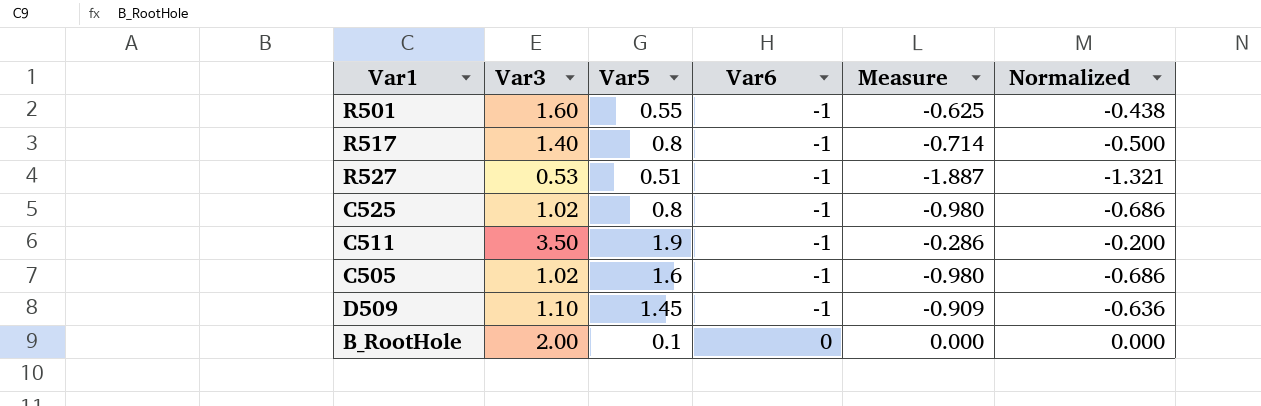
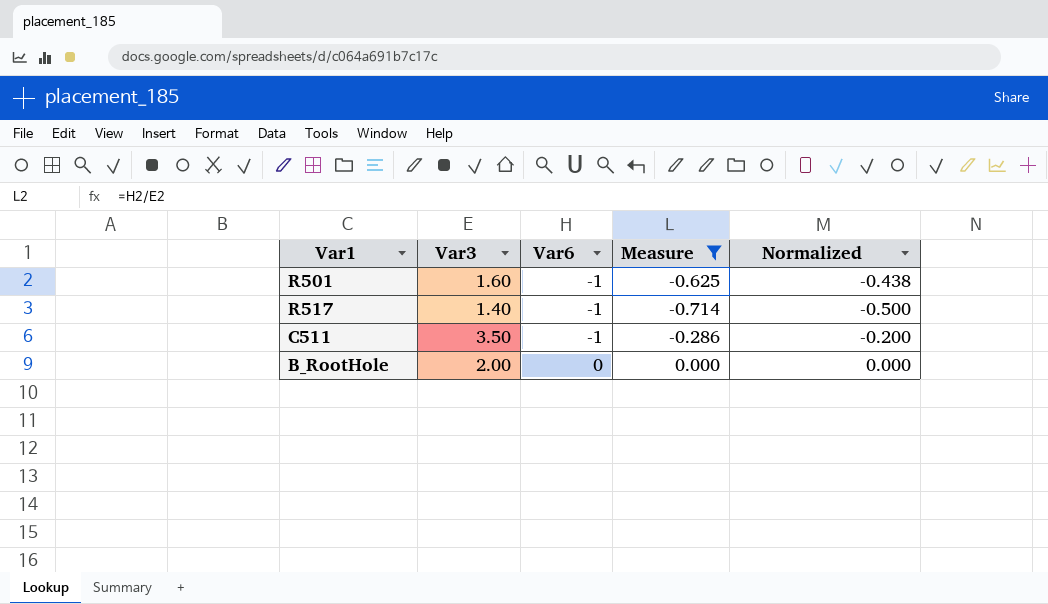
filter: none -> Measure >= -0.714
column Var5 | position: 3 -> none

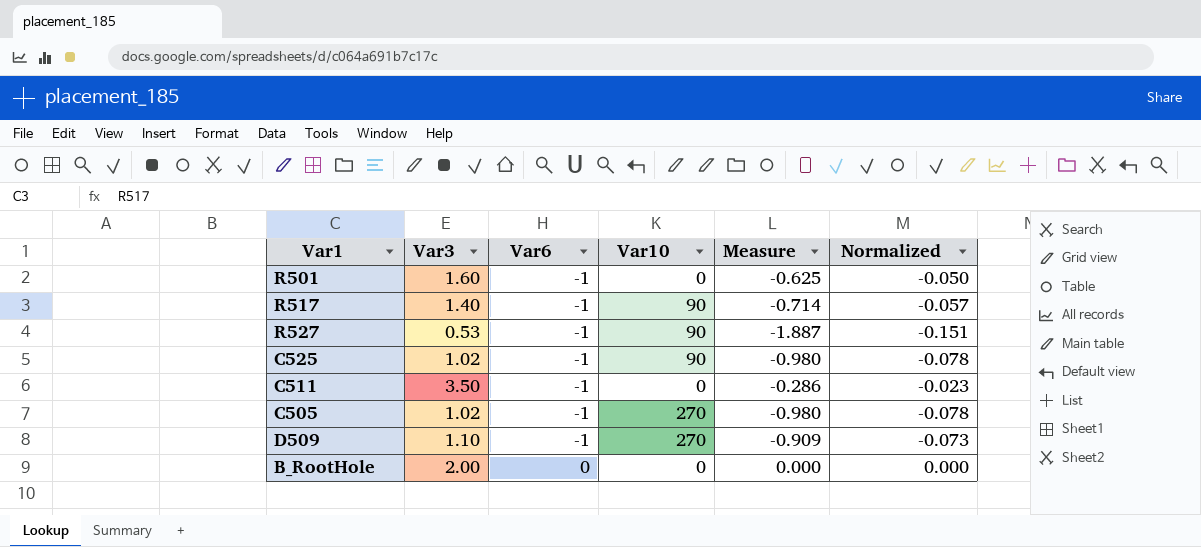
filter: Measure >= -0.714 -> none
column Var10 | position: none -> 4
column Normalized | formula: [Measure] * 0.7 -> [Measure] * 0.08

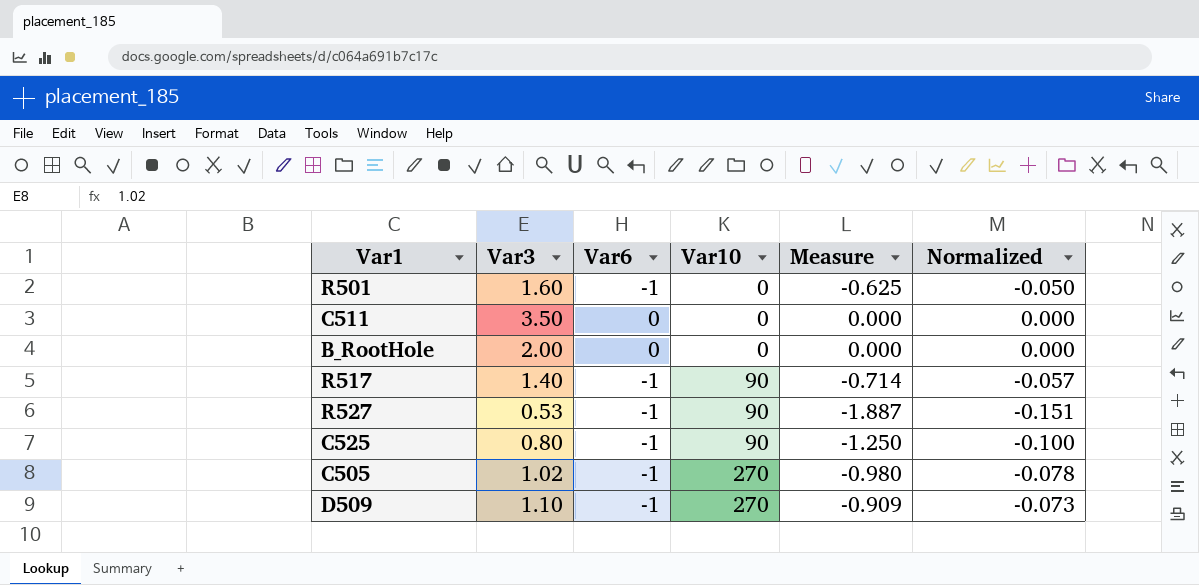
row order: Var6 ascending -> Var10 ascending
C511 | Var6: -1 -> 0
C511 | Measure: -0.286 -> 0.000
C511 | Normalized: -0.023 -> 0.000
C525 | Var3: 1.02 -> 0.80
C525 | Measure: -0.980 -> -1.250
C525 | Normalized: -0.078 -> -0.100

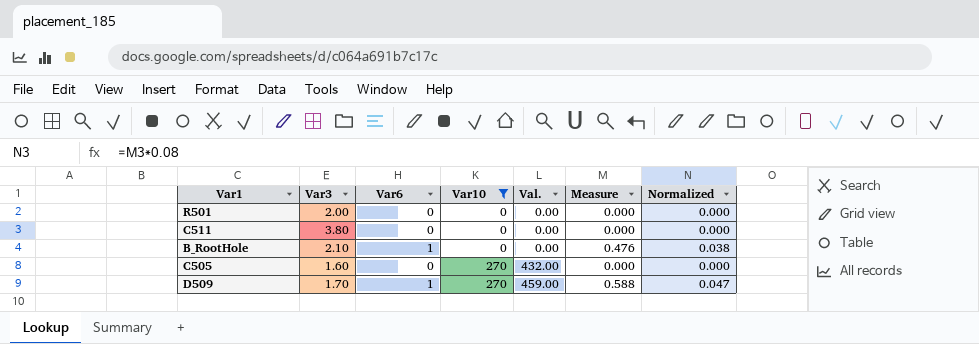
filter: none -> Var10 != 90
column Val. | formula: none -> [Var3] * [Var10]
R501 | Var3: 1.60 -> 2.00
R501 | Var6: -1 -> 0
R501 | Measure: -0.625 -> 0.000
R501 | Normalized: -0.050 -> 0.000
C511 | Var3: 3.50 -> 3.80
B_RootHole | Var3: 2.00 -> 2.10
B_RootHole | Var6: 0 -> 1
B_RootHole | Measure: 0.000 -> 0.476
B_RootHole | Normalized: 0.000 -> 0.038
C505 | Var3: 1.02 -> 1.60
C505 | Var6: -1 -> 0
C505 | Measure: -0.980 -> 0.000
C505 | Normalized: -0.078 -> 0.000
D509 | Var3: 1.10 -> 1.70
D509 | Var6: -1 -> 1
D509 | Measure: -0.909 -> 0.588
D509 | Normalized: -0.073 -> 0.047

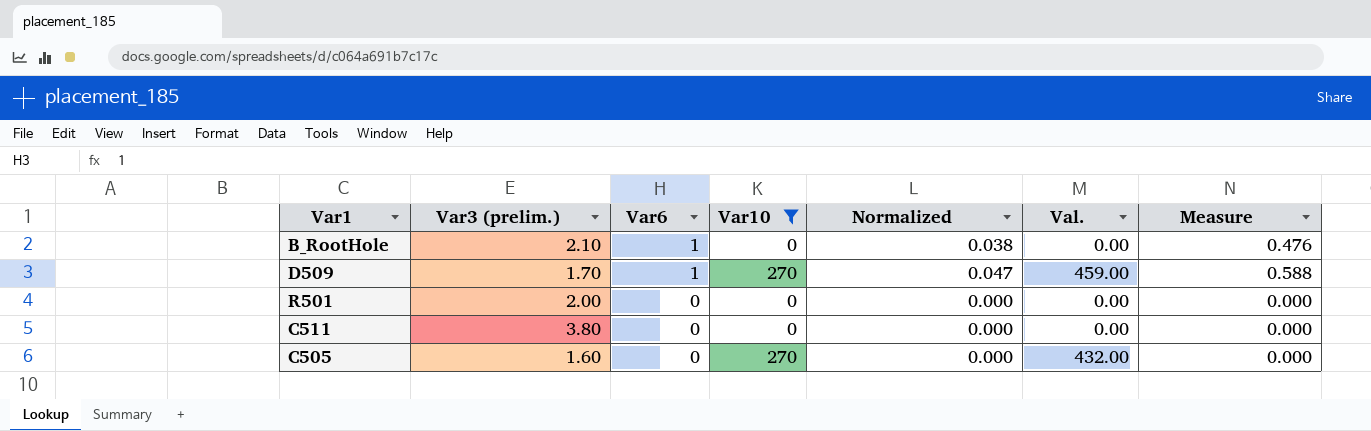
row order: Var10 ascending -> Var6 descending
column name: Var3 -> Var3 (prelim.)
column Normalized | position: 7 -> 5

